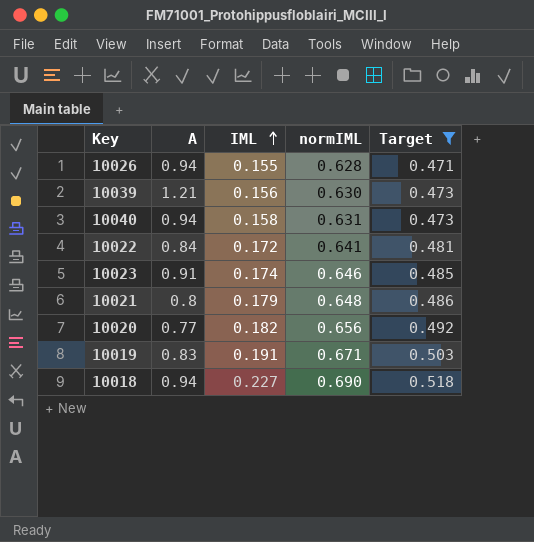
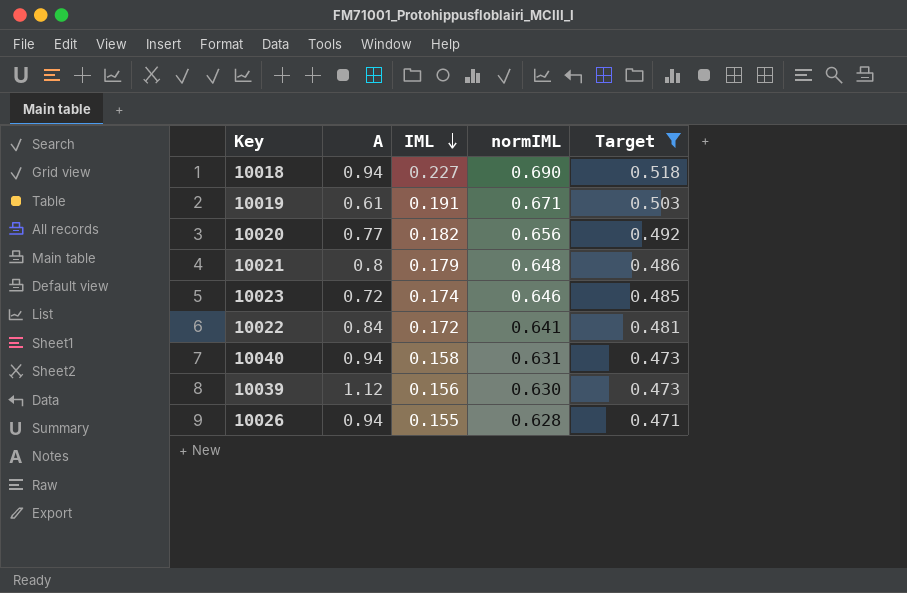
row order: IML ascending -> IML descending
10019 | A: 0.83 -> 0.61
10023 | A: 0.91 -> 0.72
10039 | A: 1.21 -> 1.12

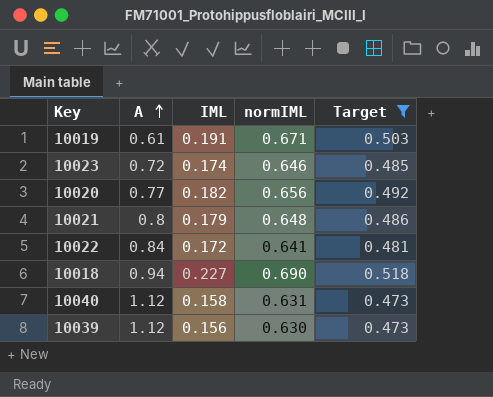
row order: IML descending -> A ascending
row 10026: 0.94 | 0.155 | 0.628 | 0.471 -> none
10040 | A: 0.94 -> 1.12

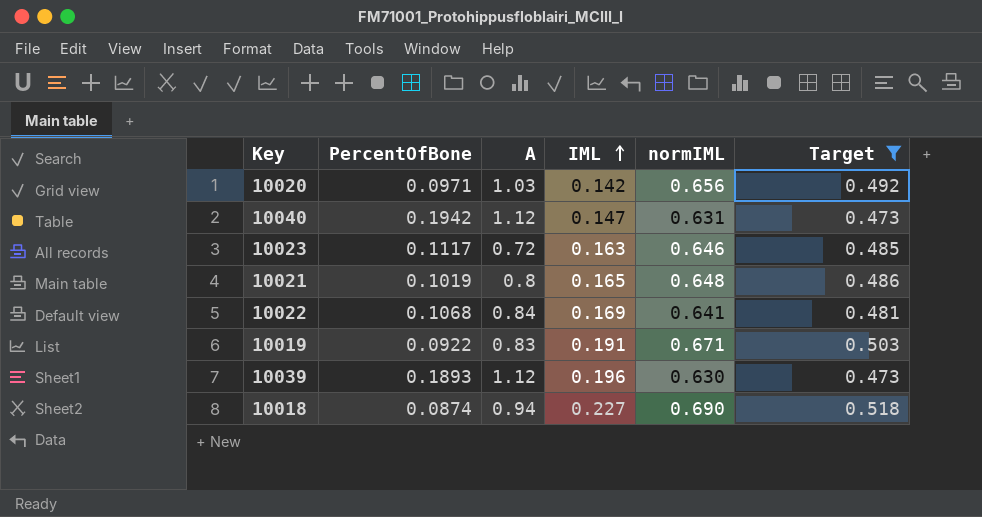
row order: A ascending -> IML ascending
column PercentOfBone | position: none -> 2
10020 | A: 0.77 -> 1.03
10020 | IML: 0.182 -> 0.142
10040 | IML: 0.158 -> 0.147
10023 | IML: 0.174 -> 0.163
10021 | IML: 0.179 -> 0.165
10022 | IML: 0.172 -> 0.169
10019 | A: 0.61 -> 0.83
10039 | IML: 0.156 -> 0.196

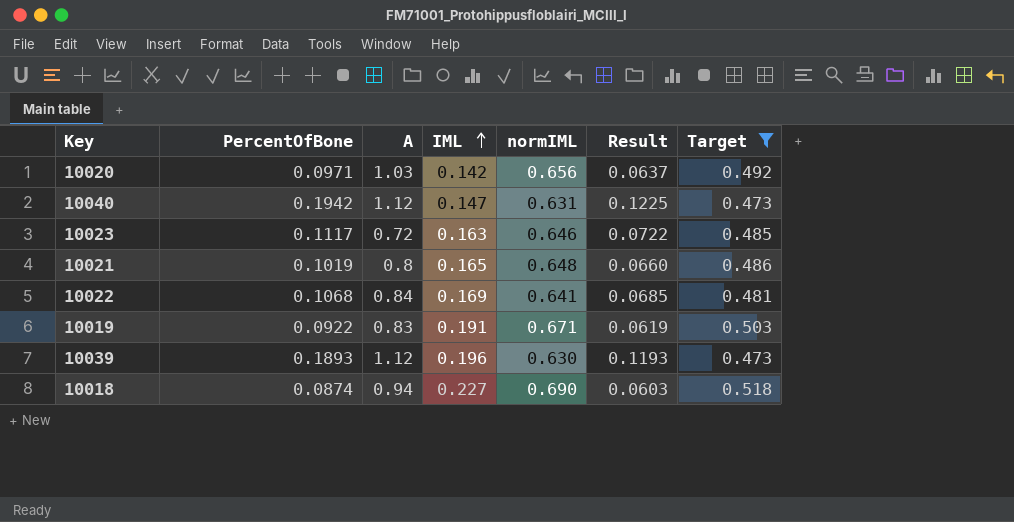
column Result | formula: none -> [PercentOfBone] * [normIML]

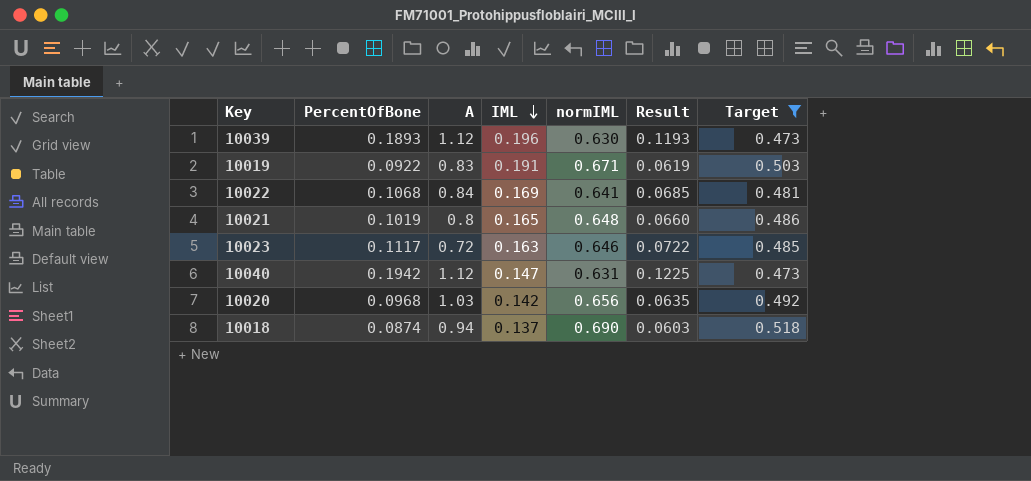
row order: IML ascending -> IML descending
10020 | PercentOfBone: 0.0971 -> 0.0968
10020 | Result: 0.0637 -> 0.0635
10018 | IML: 0.227 -> 0.137

